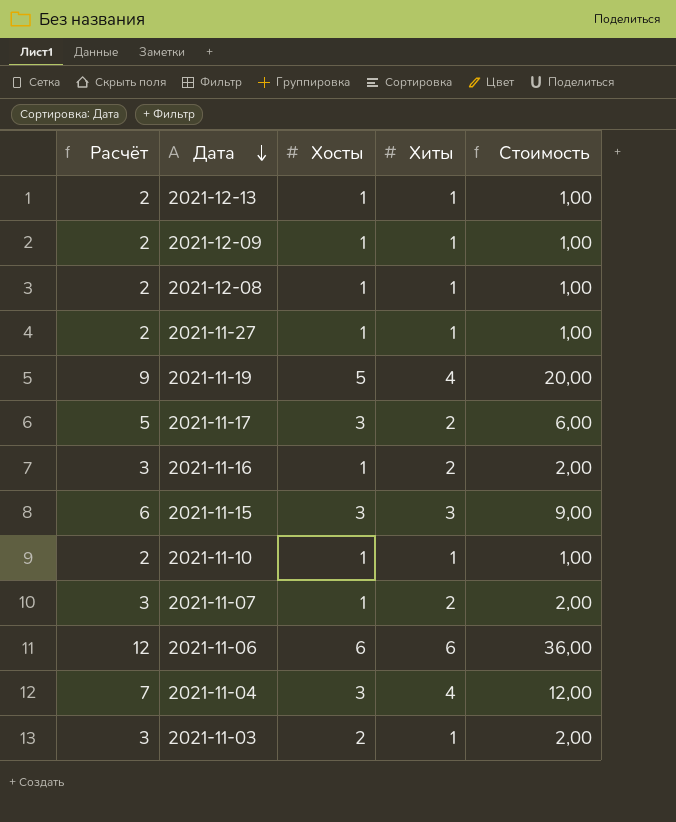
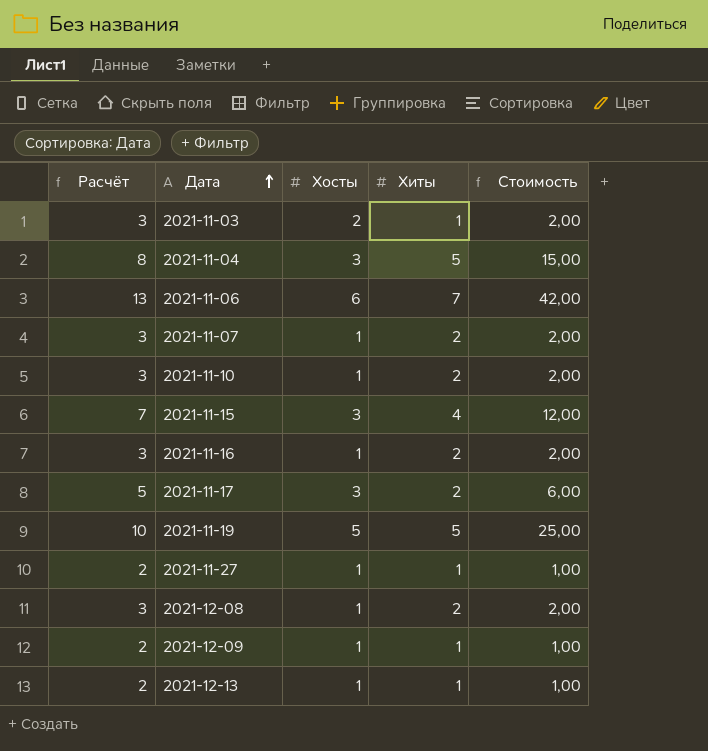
row order: Дата descending -> Дата ascending
2021-11-04 | Расчёт: 7 -> 8
2021-11-04 | Хиты: 4 -> 5
2021-11-04 | Стоимость: 12,00 -> 15,00
2021-11-06 | Расчёт: 12 -> 13
2021-11-06 | Хиты: 6 -> 7
2021-11-06 | Стоимость: 36,00 -> 42,00
2021-11-10 | Расчёт: 2 -> 3
2021-11-10 | Хиты: 1 -> 2
2021-11-10 | Стоимость: 1,00 -> 2,00
2021-11-15 | Расчёт: 6 -> 7
2021-11-15 | Хиты: 3 -> 4
2021-11-15 | Стоимость: 9,00 -> 12,00
2021-11-19 | Расчёт: 9 -> 10
2021-11-19 | Хиты: 4 -> 5
2021-11-19 | Стоимость: 20,00 -> 25,00
2021-12-08 | Расчёт: 2 -> 3
2021-12-08 | Хиты: 1 -> 2
2021-12-08 | Стоимость: 1,00 -> 2,00

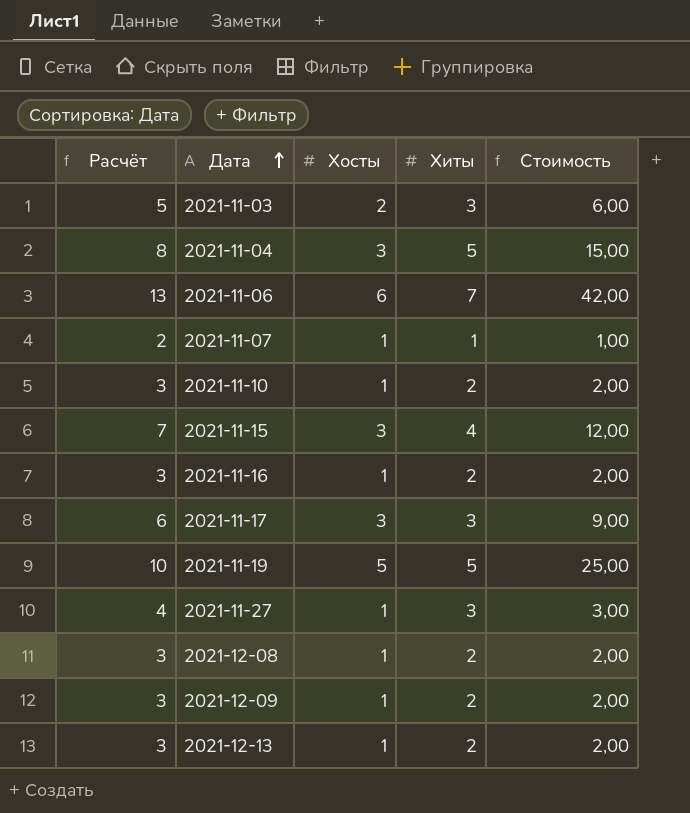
2021-11-03 | Расчёт: 3 -> 5
2021-11-03 | Хиты: 1 -> 3
2021-11-03 | Стоимость: 2,00 -> 6,00
2021-11-07 | Расчёт: 3 -> 2
2021-11-07 | Хиты: 2 -> 1
2021-11-07 | Стоимость: 2,00 -> 1,00
2021-11-17 | Расчёт: 5 -> 6
2021-11-17 | Хиты: 2 -> 3
2021-11-17 | Стоимость: 6,00 -> 9,00
2021-11-27 | Расчёт: 2 -> 4
2021-11-27 | Хиты: 1 -> 3
2021-11-27 | Стоимость: 1,00 -> 3,00
2021-12-09 | Расчёт: 2 -> 3
2021-12-09 | Хиты: 1 -> 2
2021-12-09 | Стоимость: 1,00 -> 2,00
2021-12-13 | Расчёт: 2 -> 3
2021-12-13 | Хиты: 1 -> 2
2021-12-13 | Стоимость: 1,00 -> 2,00

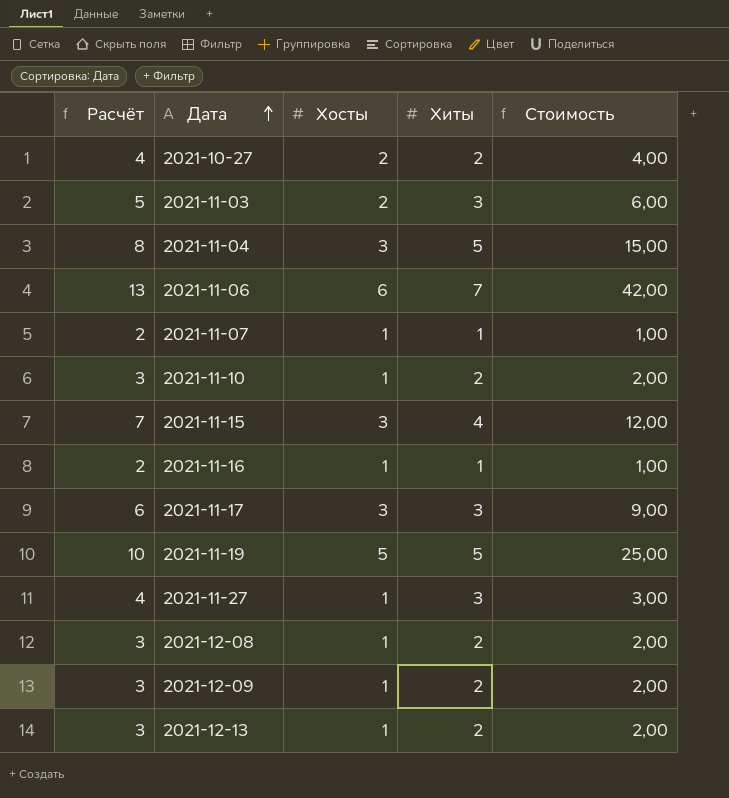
row 2021-10-27: none -> 4 | 2 | 2 | 4,00
2021-11-16 | Расчёт: 3 -> 2
2021-11-16 | Хиты: 2 -> 1
2021-11-16 | Стоимость: 2,00 -> 1,00

